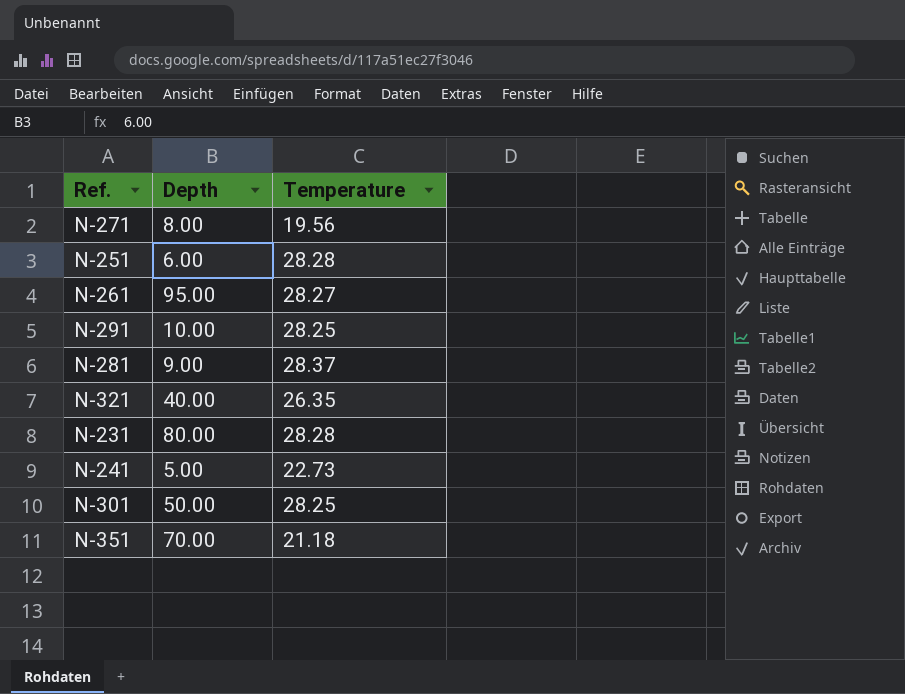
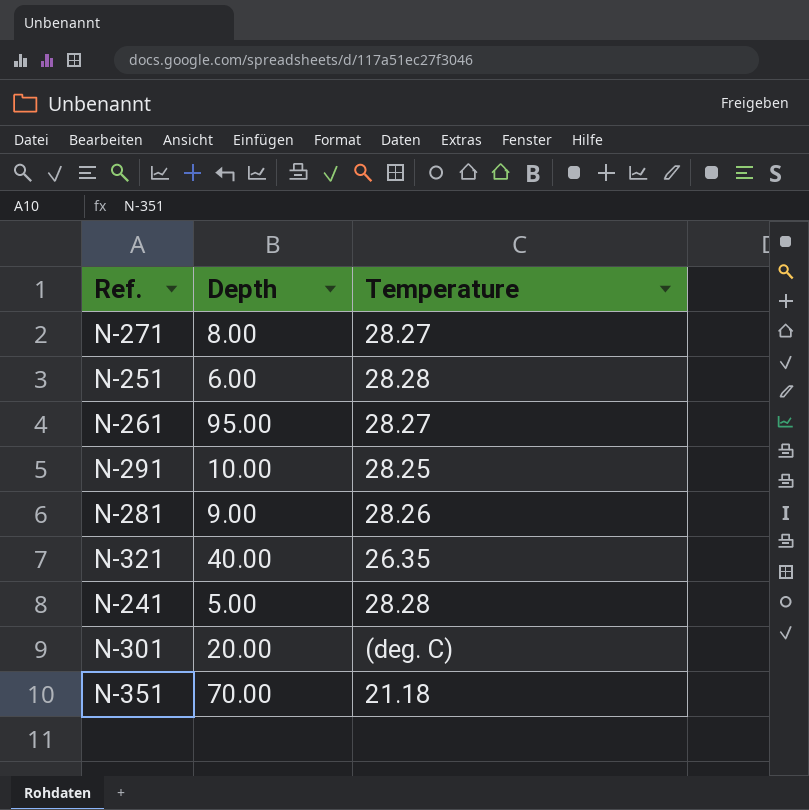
row N-231: 80.00 | 28.28 -> none
N-271 | Temperature: 19.56 -> 28.27
N-281 | Temperature: 28.37 -> 28.26
N-241 | Temperature: 22.73 -> 28.28
N-301 | Depth: 50.00 -> 20.00
N-301 | Temperature: 28.25 -> (deg. C)

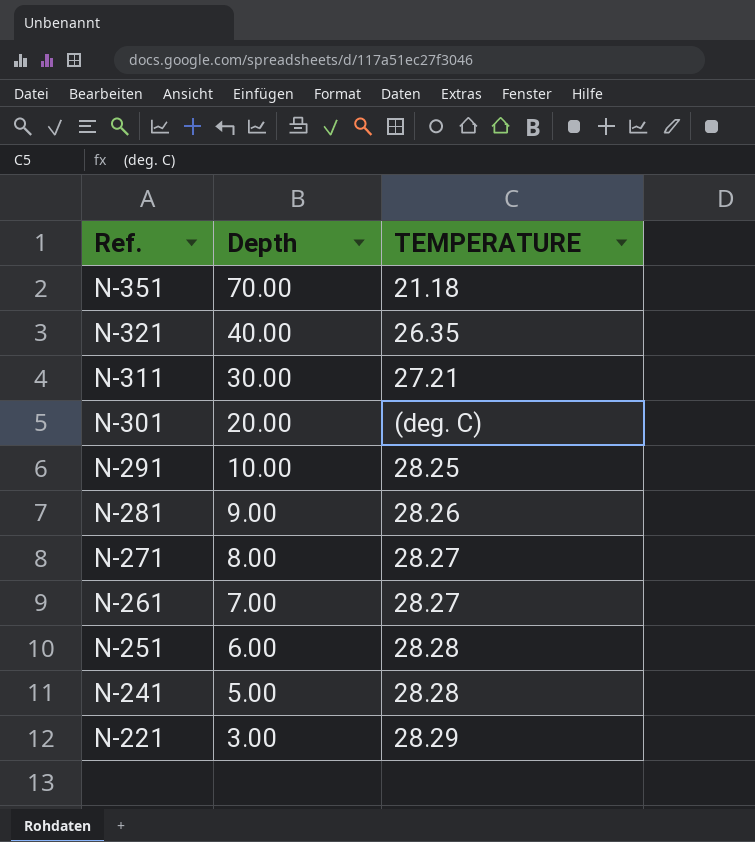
row order: none -> Ref. descending
column name: Temperature -> TEMPERATURE
row N-311: none -> 30.00 | 27.21
N-261 | Depth: 95.00 -> 7.00
row N-221: none -> 3.00 | 28.29

